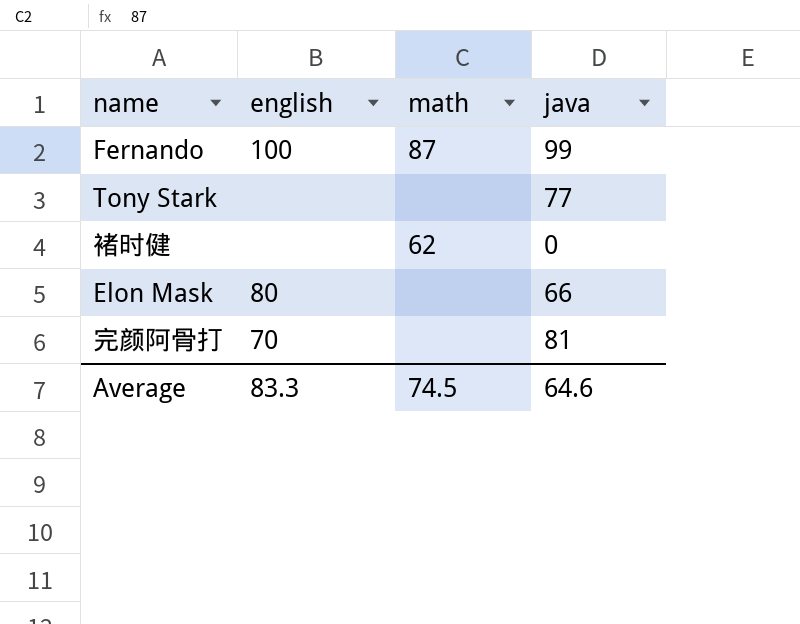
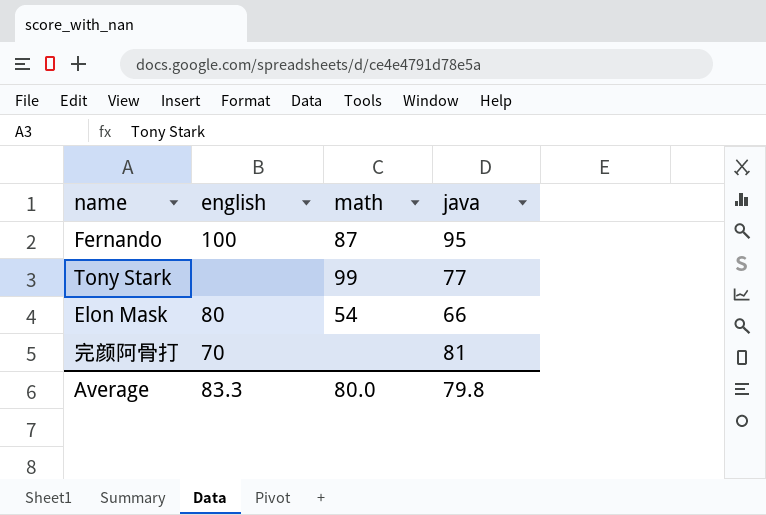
row 褚时健: none | 62 | 0 -> none
Fernando | java: 99 -> 95
Tony Stark | math: none -> 99
Elon Mask | math: none -> 54
Average | math: 74.5 -> 80.0
Average | java: 64.6 -> 79.8

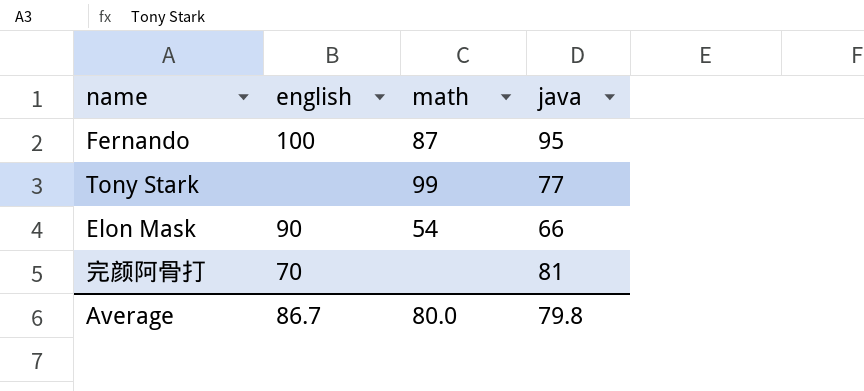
Elon Mask | english: 80 -> 90
Average | english: 83.3 -> 86.7

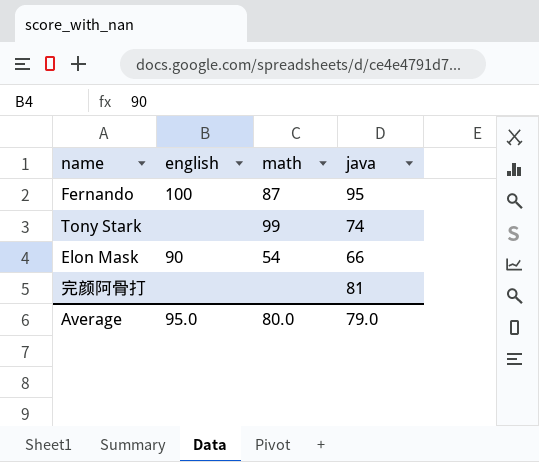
Tony Stark | java: 77 -> 74
完颜阿骨打 | english: 70 -> none
Average | english: 86.7 -> 95.0
Average | java: 79.8 -> 79.0

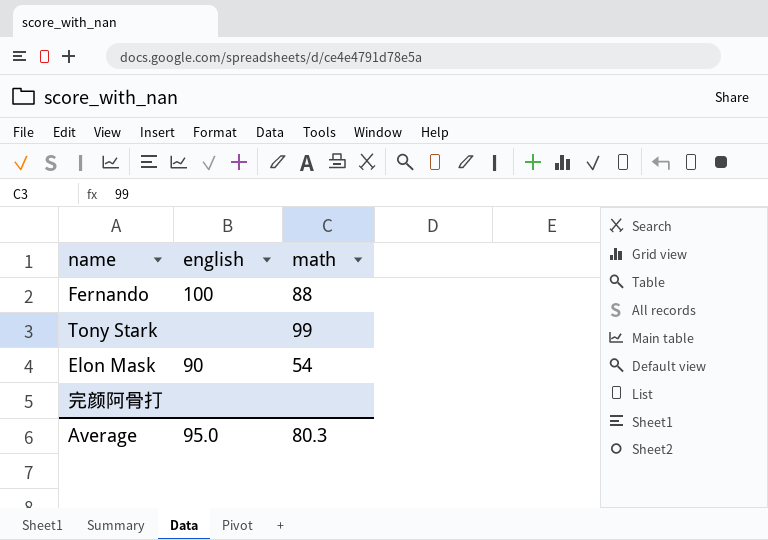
column java | position: 4 -> none
Fernando | math: 87 -> 88
Average | math: 80.0 -> 80.3

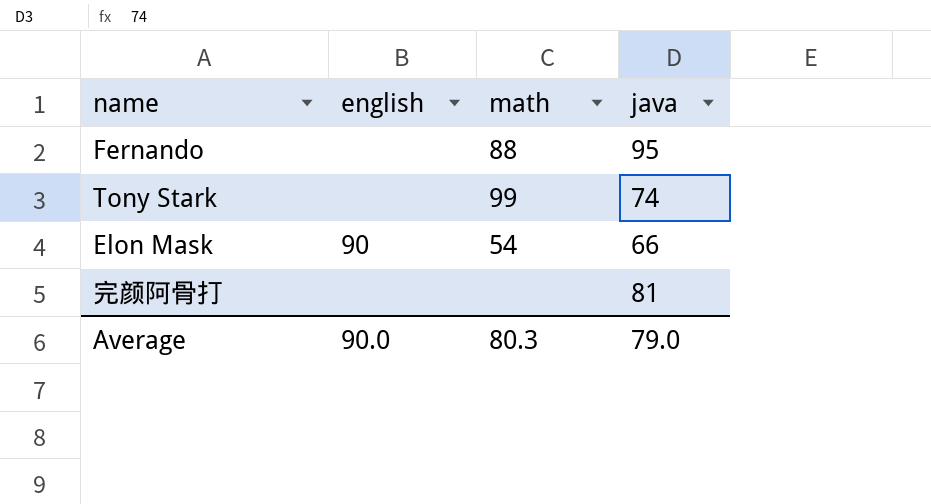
column java | position: none -> 4
Fernando | english: 100 -> none
Average | english: 95.0 -> 90.0

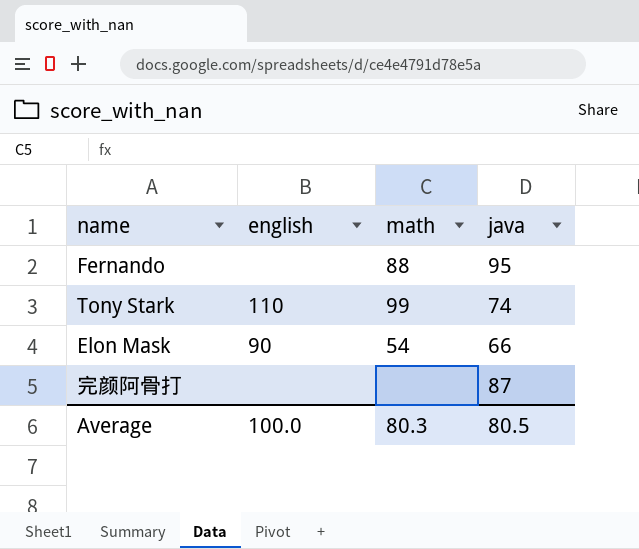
Tony Stark | english: none -> 110
完颜阿骨打 | java: 81 -> 87
Average | english: 90.0 -> 100.0
Average | java: 79.0 -> 80.5

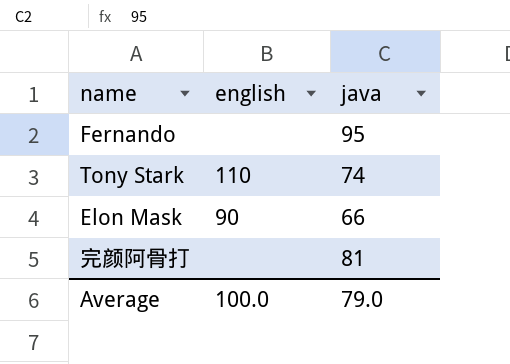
column math | position: 3 -> none
完颜阿骨打 | java: 87 -> 81
Average | java: 80.5 -> 79.0

